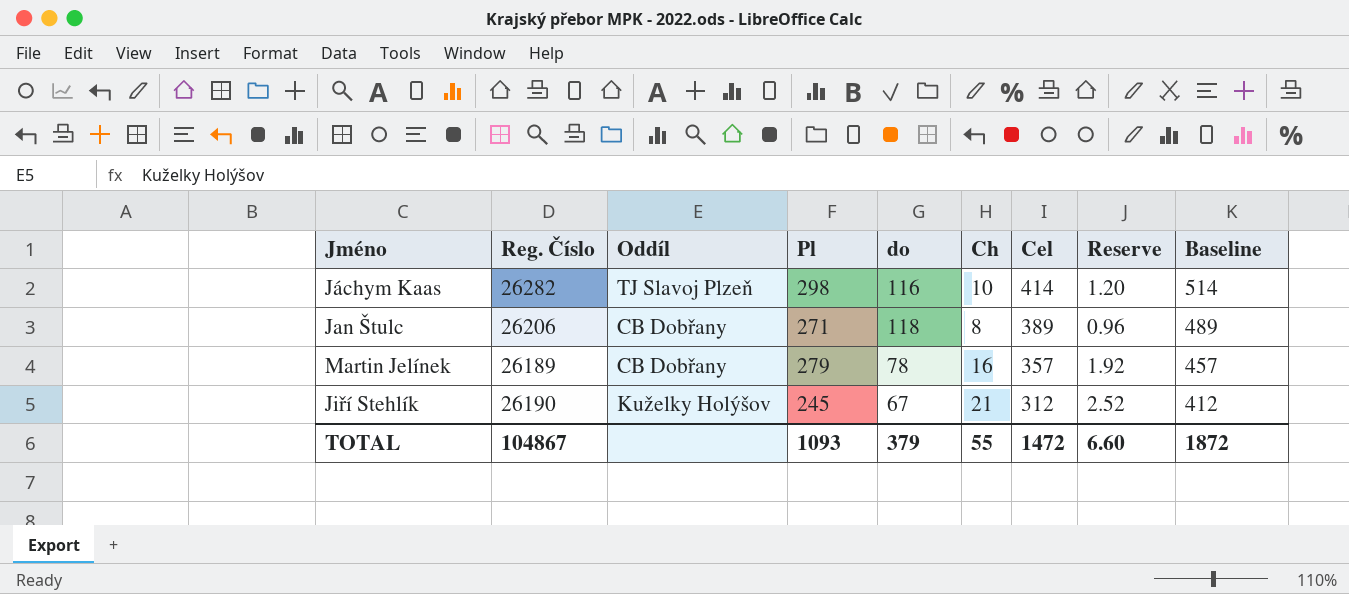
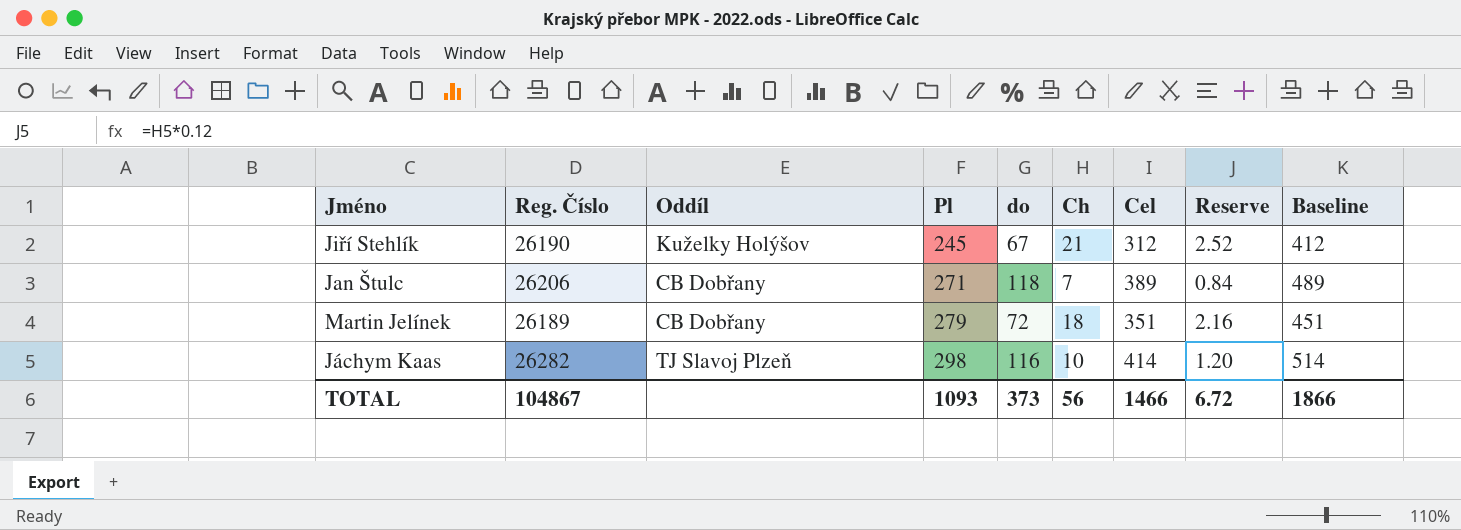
row order: Cel descending -> Pl ascending
Jan Štulc | Ch: 8 -> 7
Jan Štulc | Reserve: 0.96 -> 0.84
Martin Jelínek | do: 78 -> 72
Martin Jelínek | Ch: 16 -> 18
Martin Jelínek | Cel: 357 -> 351
Martin Jelínek | Reserve: 1.92 -> 2.16
Martin Jelínek | Baseline: 457 -> 451
TOTAL | do: 379 -> 373
TOTAL | Ch: 55 -> 56
TOTAL | Cel: 1472 -> 1466
TOTAL | Reserve: 6.60 -> 6.72
TOTAL | Baseline: 1872 -> 1866

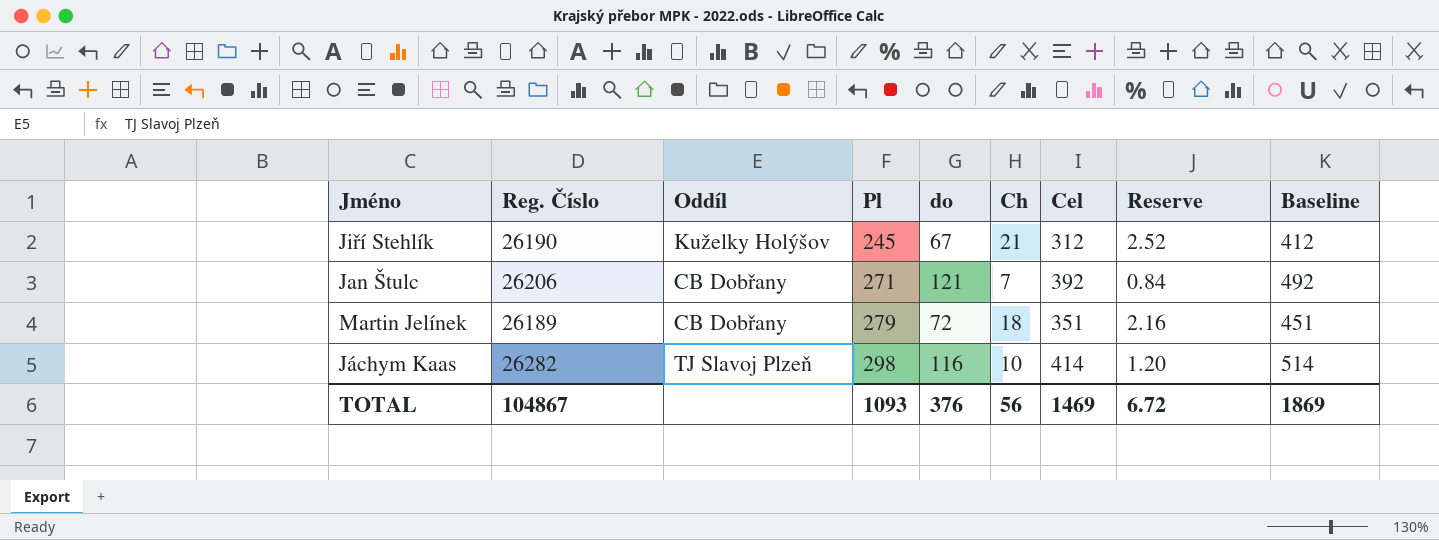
Jan Štulc | do: 118 -> 121
Jan Štulc | Cel: 389 -> 392
Jan Štulc | Baseline: 489 -> 492
TOTAL | do: 373 -> 376
TOTAL | Cel: 1466 -> 1469
TOTAL | Baseline: 1866 -> 1869

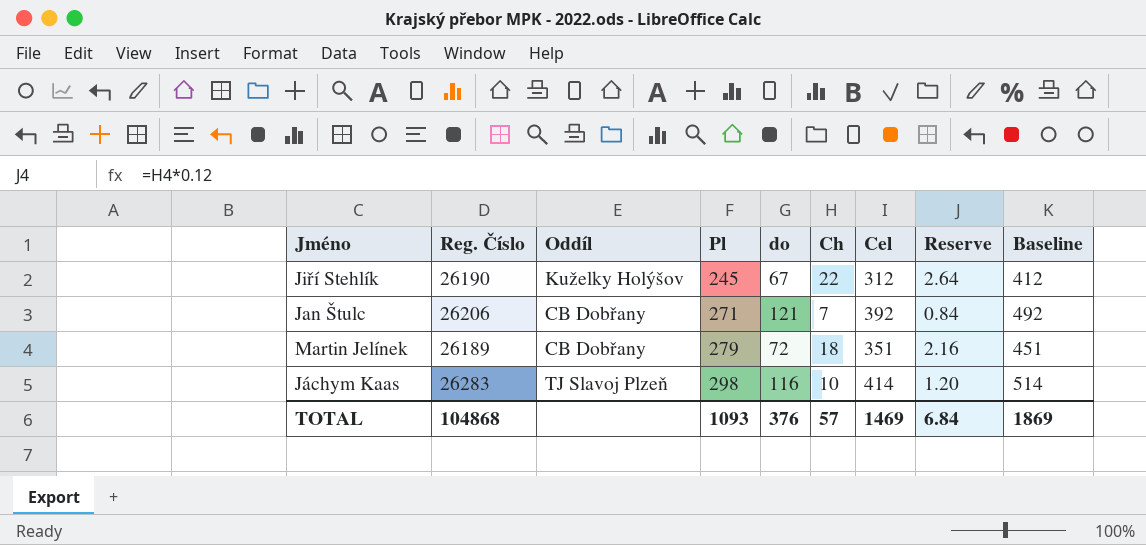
Jiří Stehlík | Ch: 21 -> 22
Jiří Stehlík | Reserve: 2.52 -> 2.64
Jáchym Kaas | Reg. Číslo: 26282 -> 26283
TOTAL | Reg. Číslo: 104867 -> 104868
TOTAL | Ch: 56 -> 57
TOTAL | Reserve: 6.72 -> 6.84

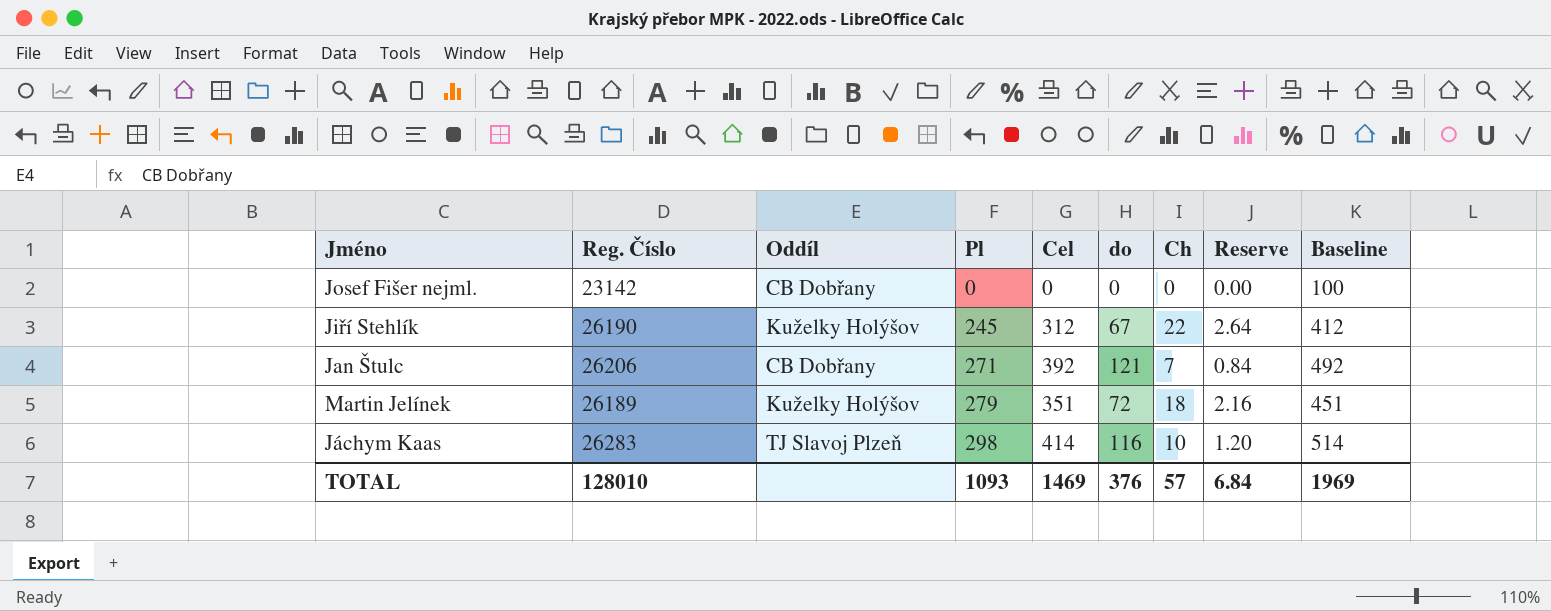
column Cel | position: 7 -> 5
row Josef Fišer nejml.: none -> 23142 | CB Dobřany | 0 | 0 | 0 | 0 | 0.00 | 100
Martin Jelínek | Oddíl: CB Dobřany -> Kuželky Holýšov
TOTAL | Reg. Číslo: 104868 -> 128010
TOTAL | Baseline: 1869 -> 1969

